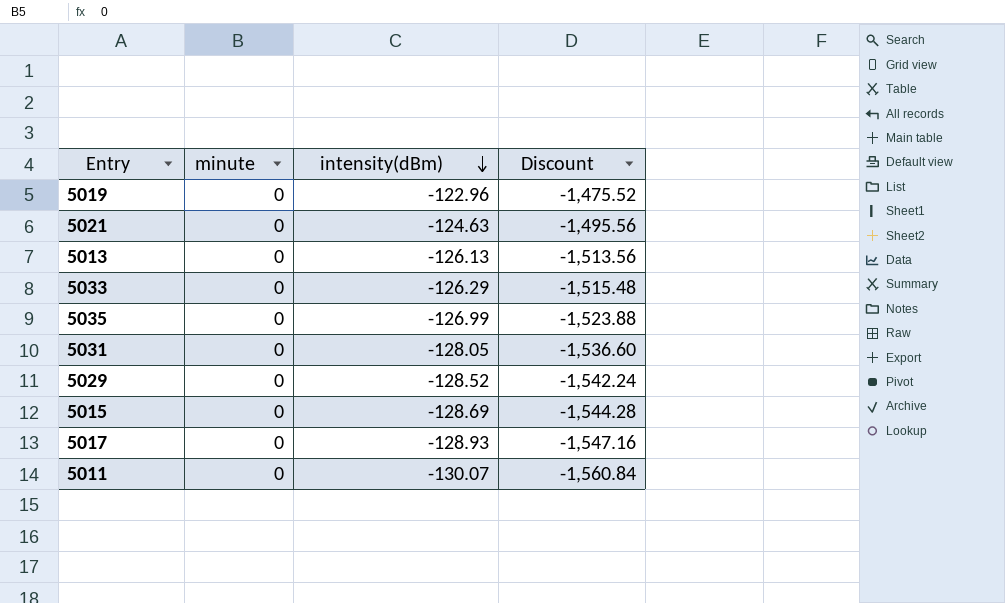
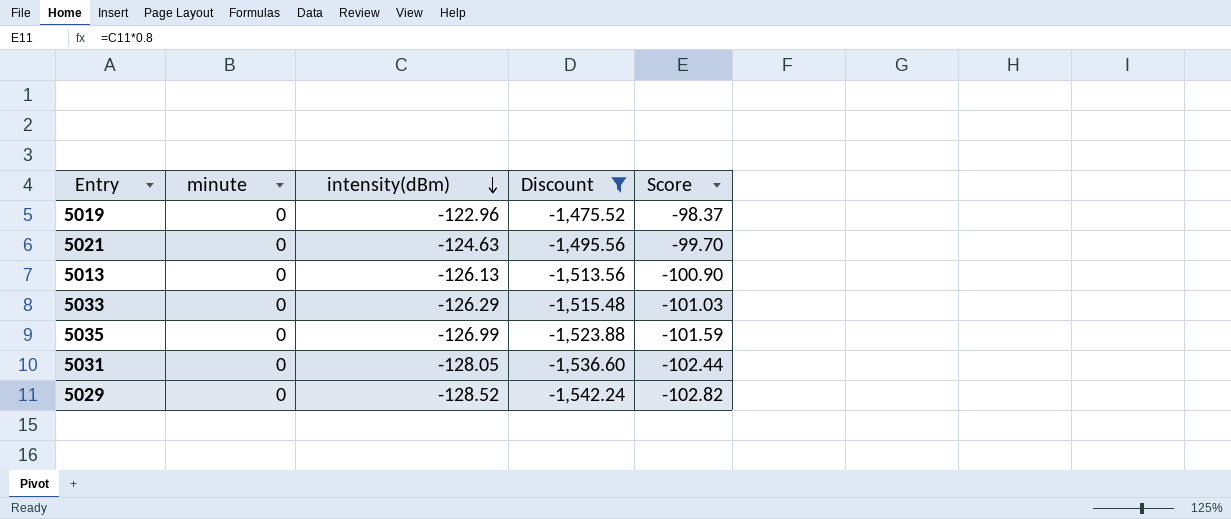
filter: none -> Discount >= -1,542.24
column Score | formula: none -> [intensity(dBm)] * 0.8

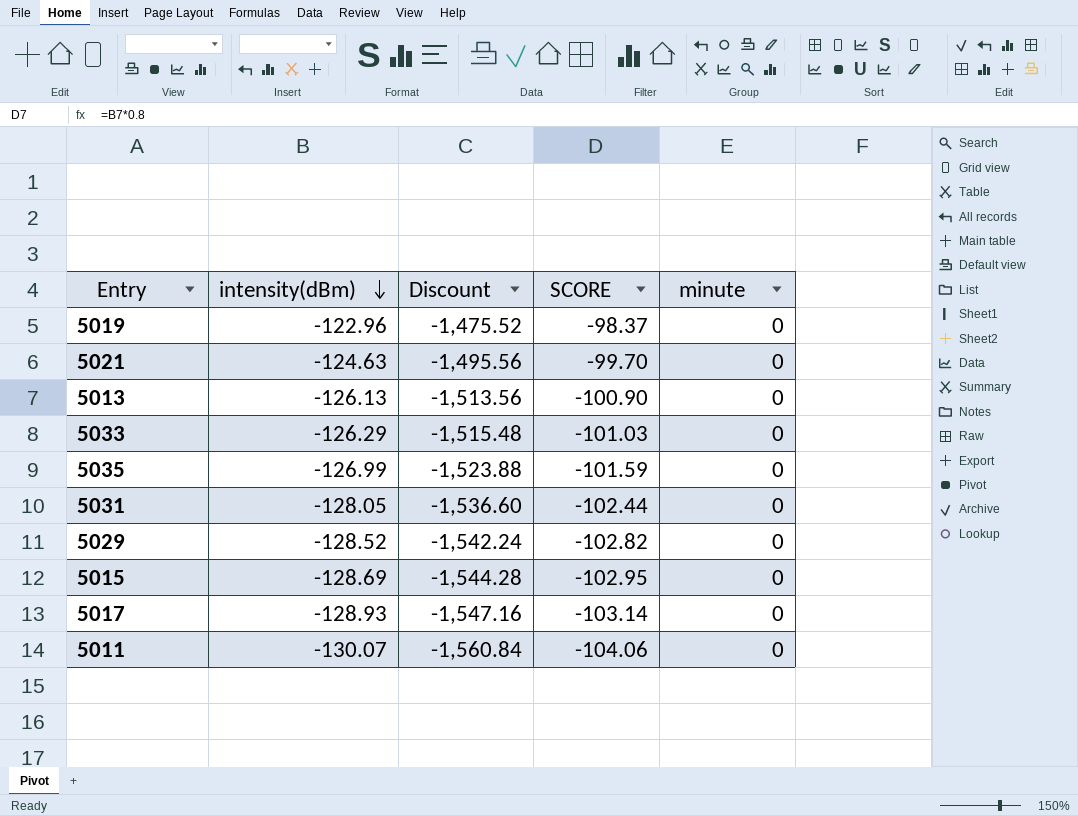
filter: Discount >= -1,542.24 -> none
column name: Score -> SCORE
column minute | position: 2 -> 5

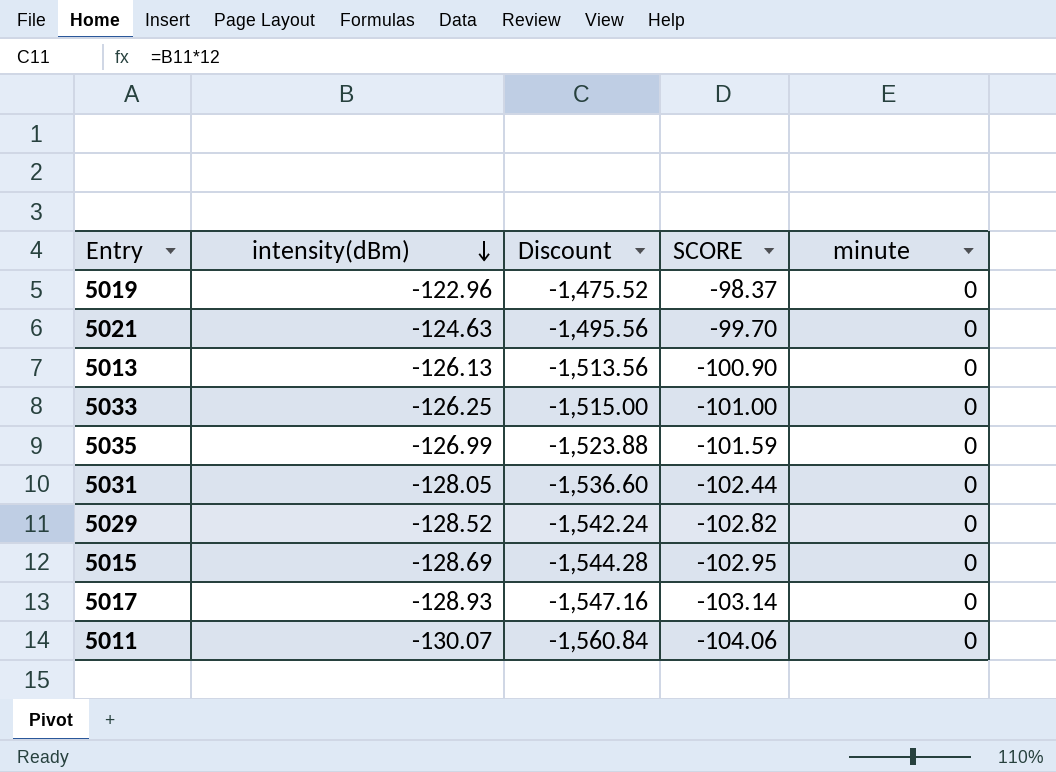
5033 | intensity(dBm): -126.29 -> -126.25
5033 | Discount: -1,515.48 -> -1,515.00
5033 | SCORE: -101.03 -> -101.00

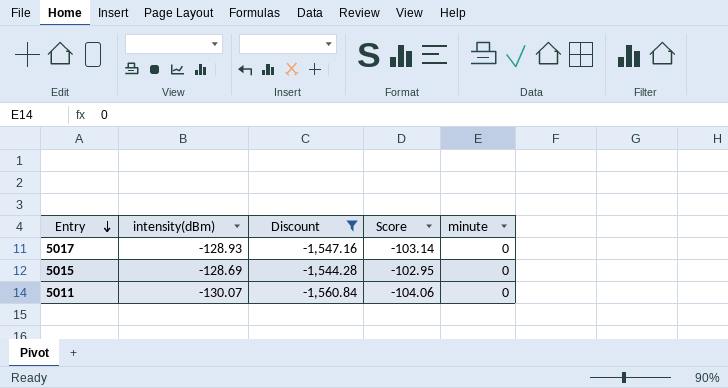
filter: none -> Discount <= -1,544.28
row order: intensity(dBm) descending -> Entry descending
column name: SCORE -> Score

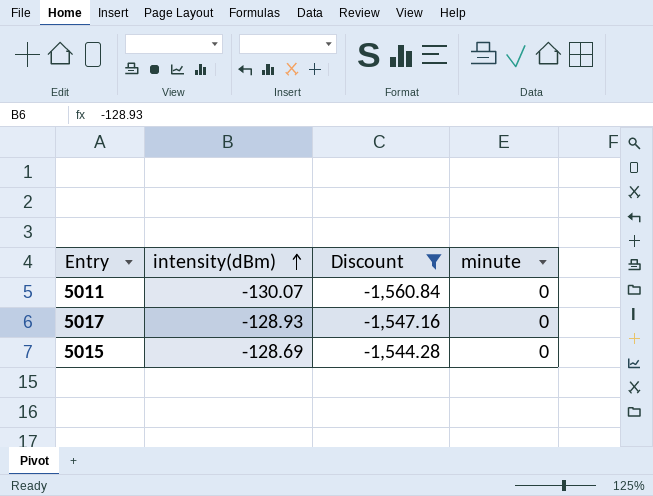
row order: Entry descending -> intensity(dBm) ascending
column Score | formula: [intensity(dBm)] * 0.8 -> none

